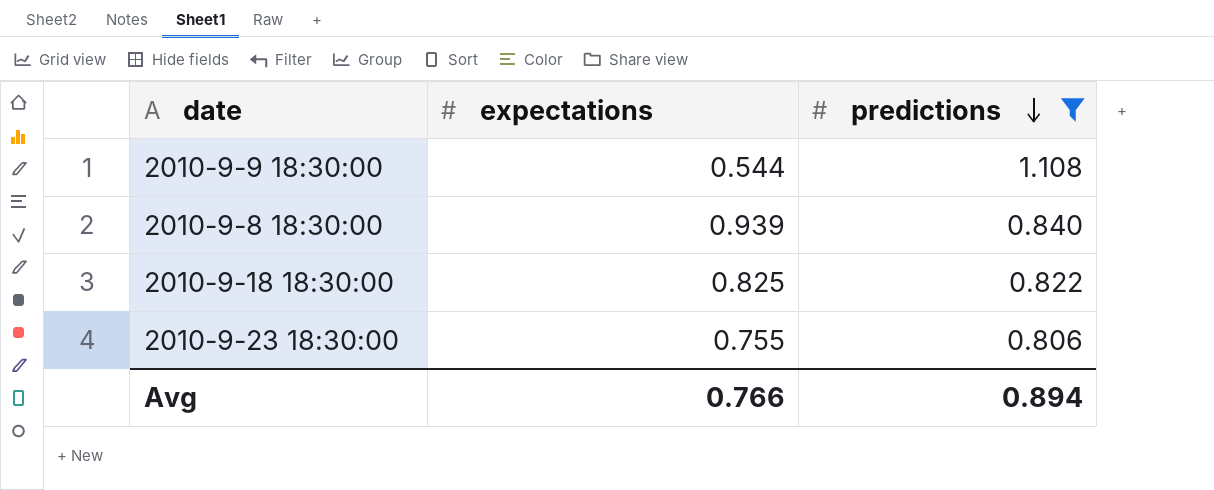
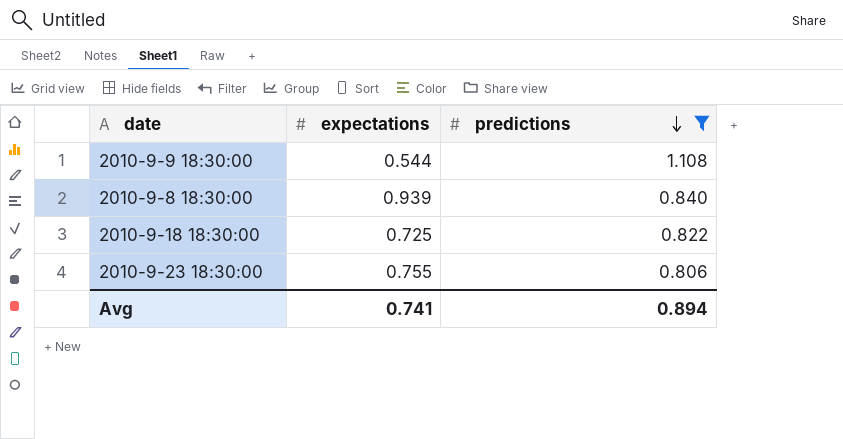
2010-9-18 18:30:00 | expectations: 0.825 -> 0.725
Avg | expectations: 0.766 -> 0.741

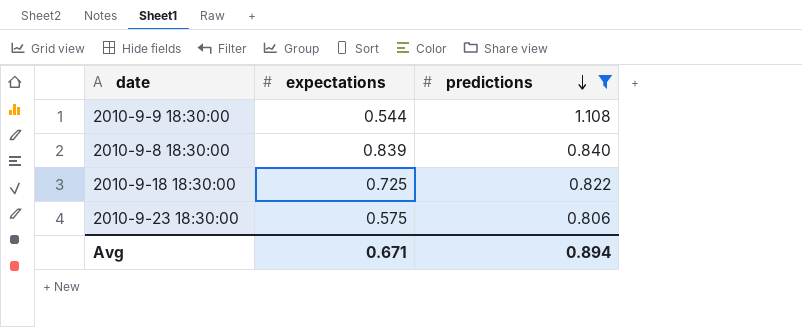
2010-9-8 18:30:00 | expectations: 0.939 -> 0.839
2010-9-23 18:30:00 | expectations: 0.755 -> 0.575
Avg | expectations: 0.741 -> 0.671

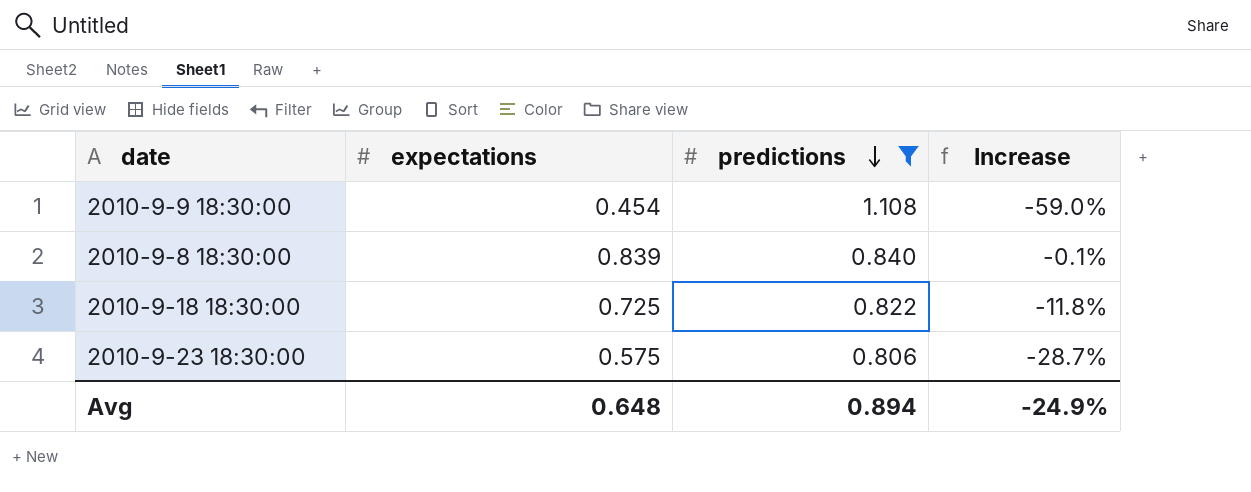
column Increase | formula: none -> ([expectations] - [predictions]) / [predictions]
2010-9-9 18:30:00 | expectations: 0.544 -> 0.454
Avg | expectations: 0.671 -> 0.648

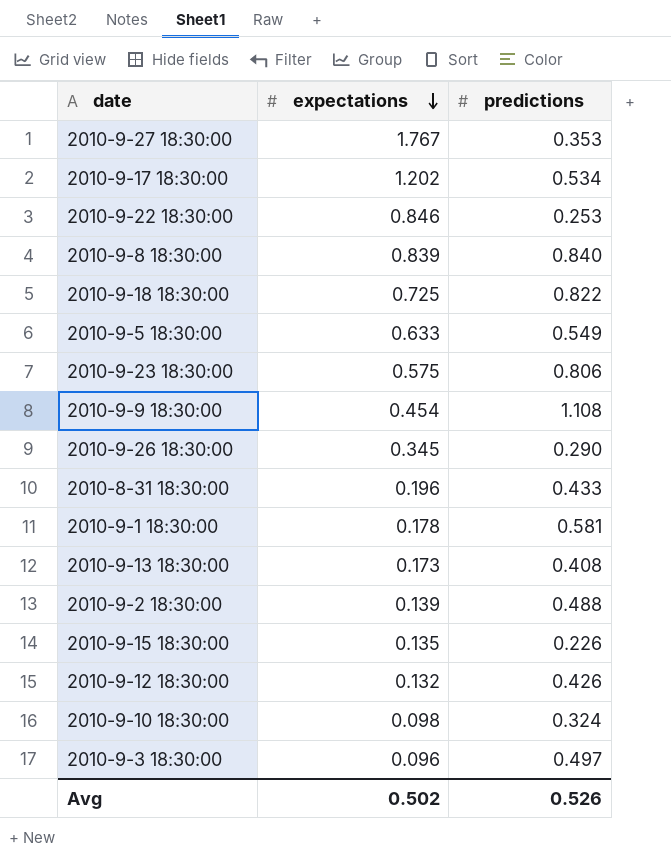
filter: predictions >= 0.806 -> none
row order: predictions descending -> expectations descending
column Increase | formula: ([expectations] - [predictions]) / [predictions] -> none
Avg | expectations: 0.648 -> 0.502
Avg | predictions: 0.894 -> 0.526

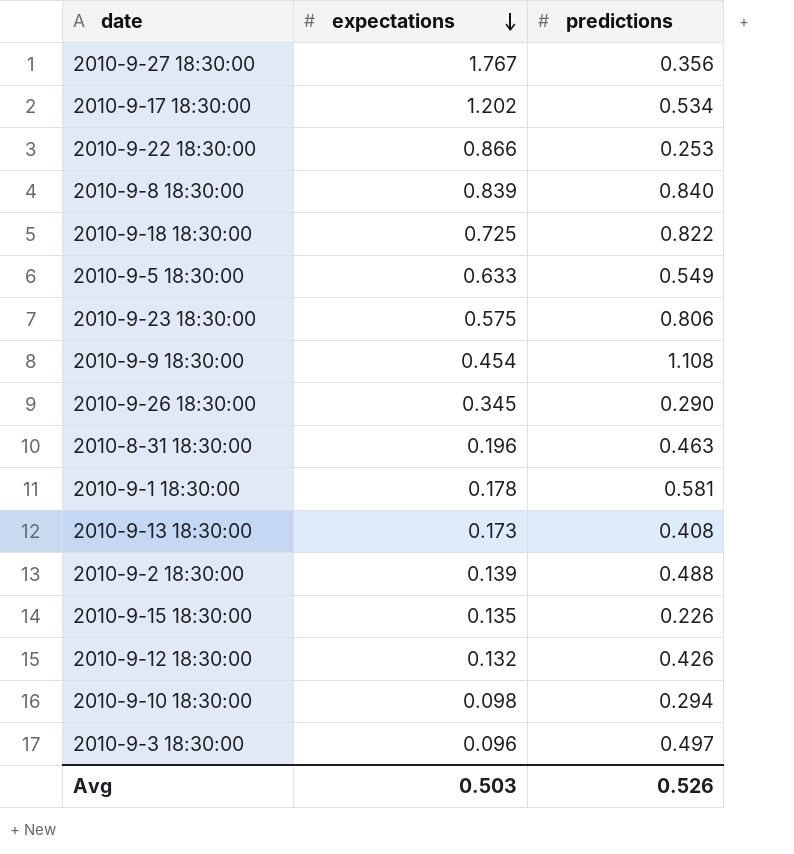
2010-9-27 18:30:00 | predictions: 0.353 -> 0.356
2010-9-22 18:30:00 | expectations: 0.846 -> 0.866
2010-8-31 18:30:00 | predictions: 0.433 -> 0.463
2010-9-10 18:30:00 | predictions: 0.324 -> 0.294
Avg | expectations: 0.502 -> 0.503

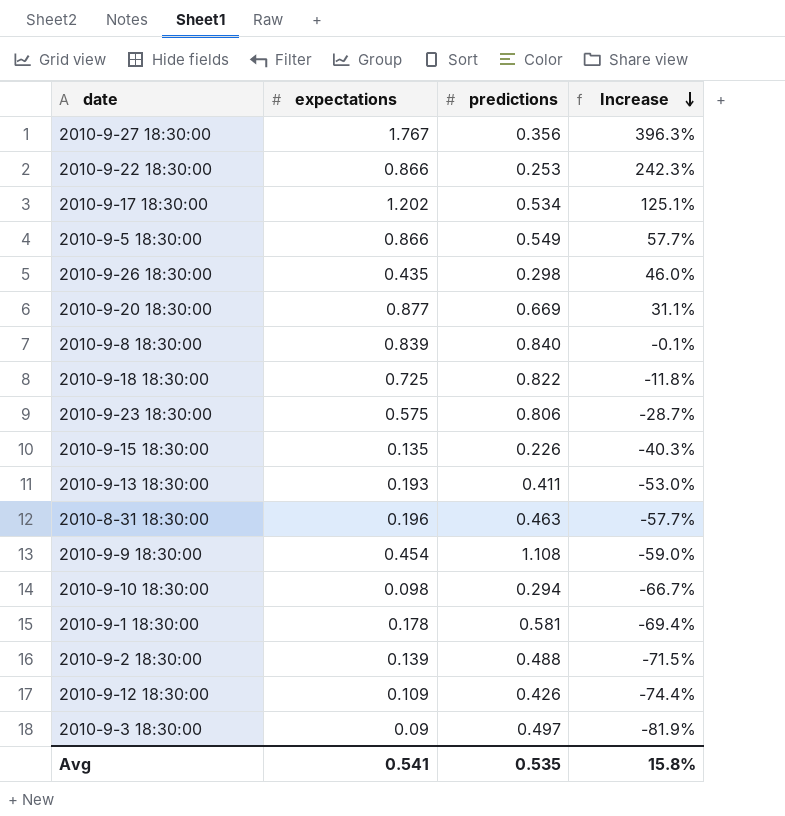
row order: expectations descending -> Increase descending
column Increase | formula: none -> ([expectations] - [predictions]) / [predictions]
2010-9-5 18:30:00 | expectations: 0.633 -> 0.866
2010-9-26 18:30:00 | expectations: 0.345 -> 0.435
2010-9-26 18:30:00 | predictions: 0.290 -> 0.298
row 2010-9-20 18:30:00: none -> 0.877 | 0.669 | 31.1%
2010-9-13 18:30:00 | expectations: 0.173 -> 0.193
2010-9-13 18:30:00 | predictions: 0.408 -> 0.411
2010-9-12 18:30:00 | expectations: 0.132 -> 0.109
2010-9-3 18:30:00 | expectations: 0.096 -> 0.09
Avg | expectations: 0.503 -> 0.541
Avg | predictions: 0.526 -> 0.535

